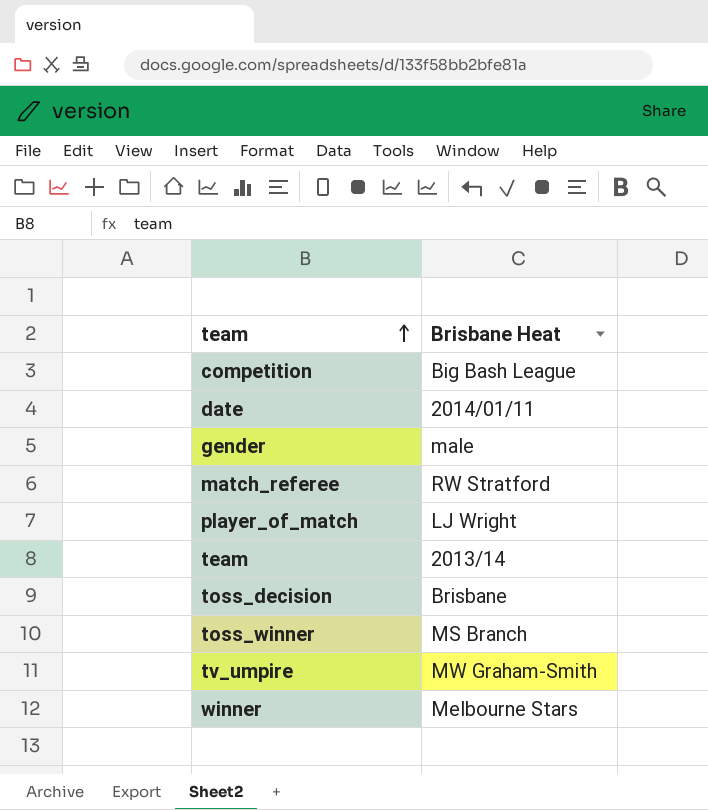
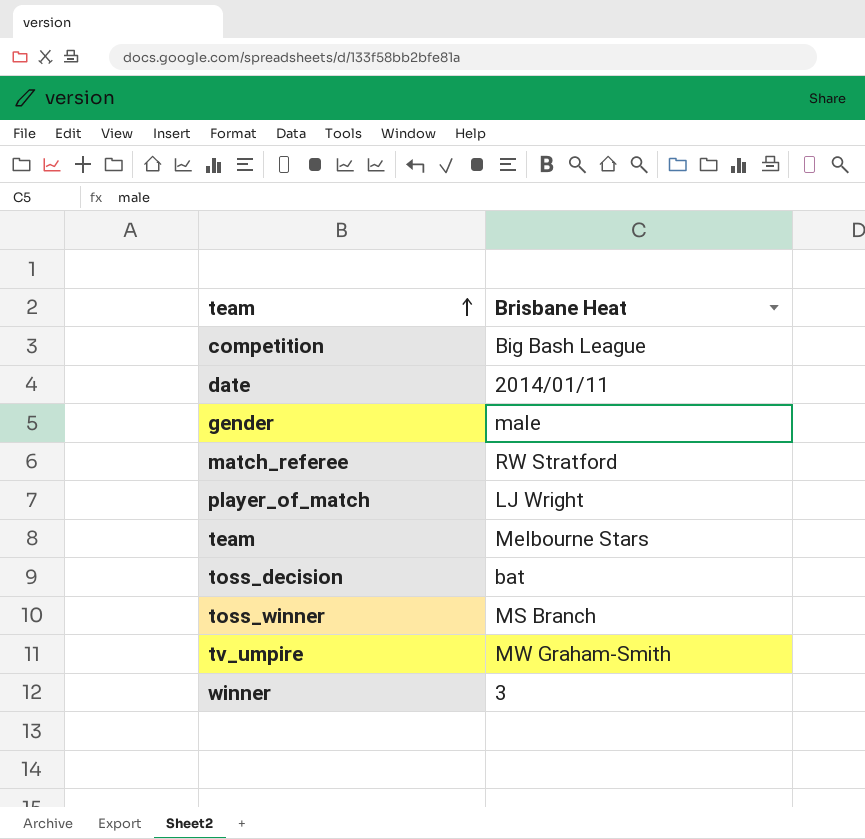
team | Brisbane Heat: 2013/14 -> Melbourne Stars
toss_decision | Brisbane Heat: Brisbane -> bat
winner | Brisbane Heat: Melbourne Stars -> 3

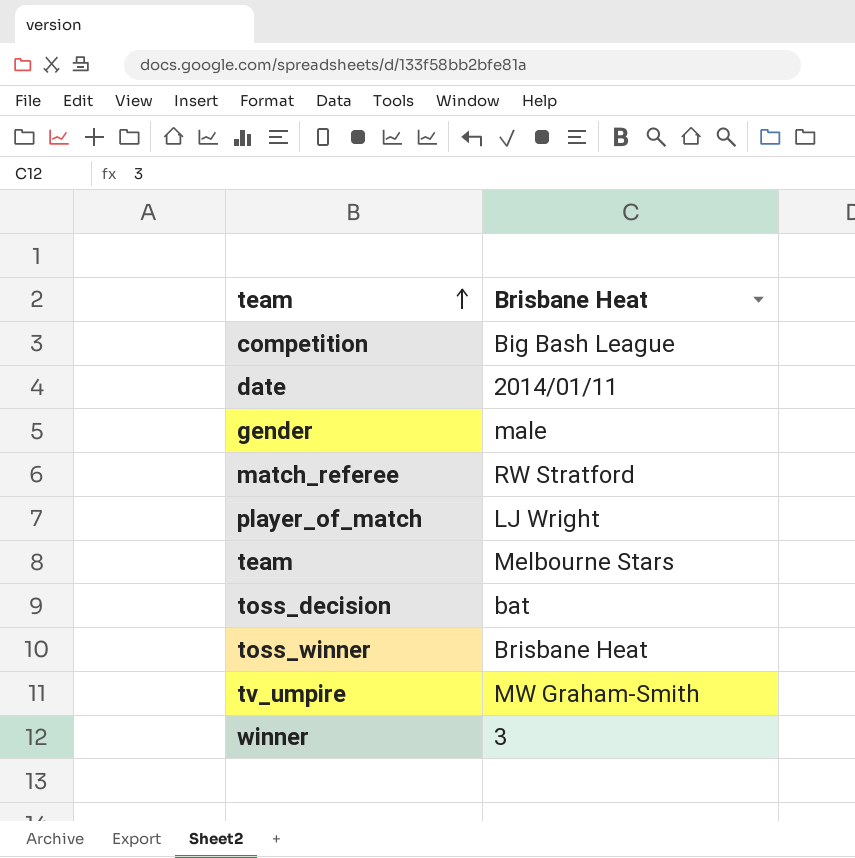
toss_winner | Brisbane Heat: MS Branch -> Brisbane Heat

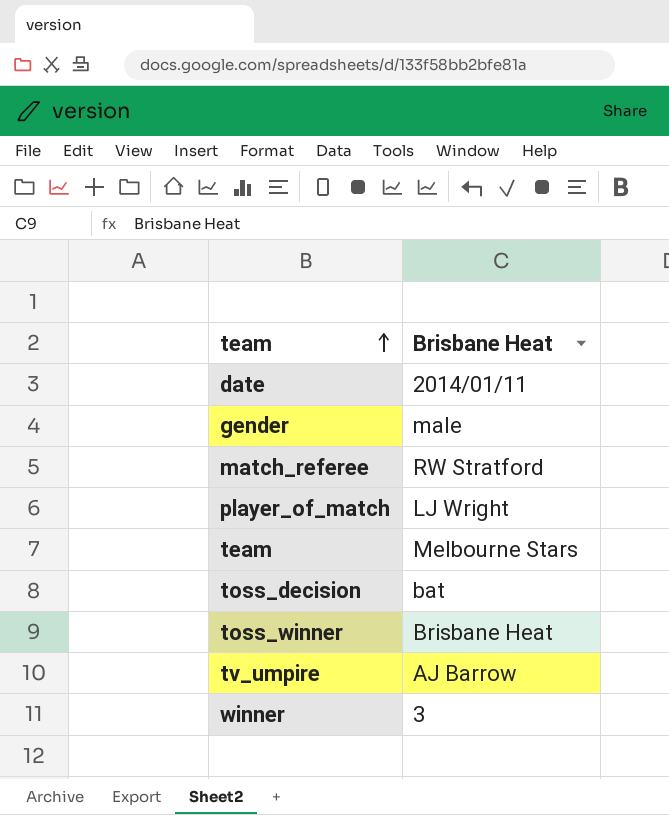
row competition: Big Bash League -> none
tv_umpire | Brisbane Heat: MW Graham-Smith -> AJ Barrow

